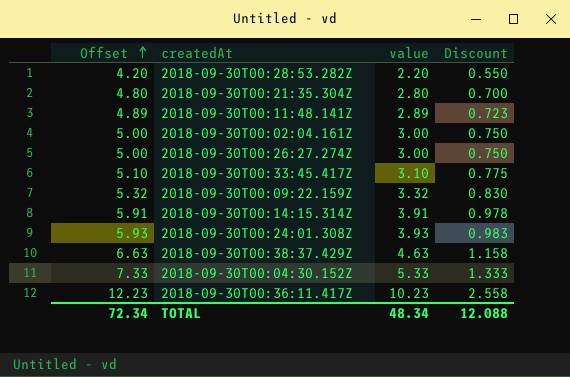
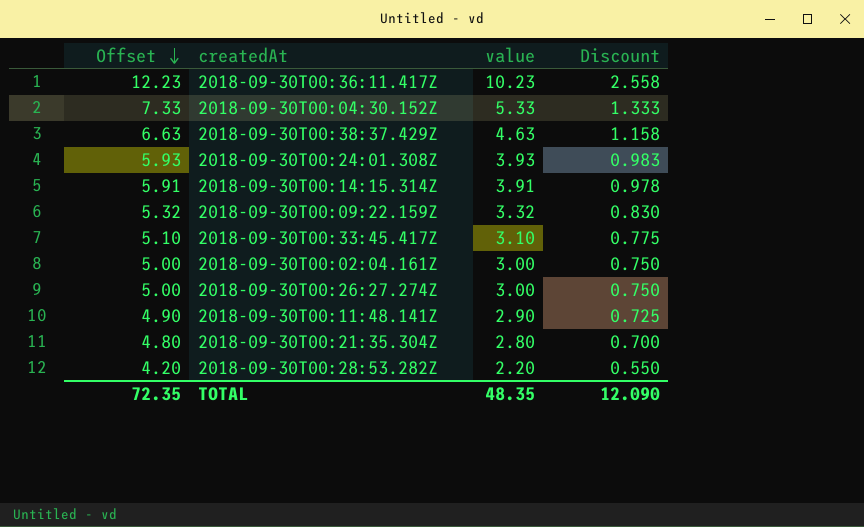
row order: Offset ascending -> Offset descending
2018-09-30T00:11:48.141Z | Offset: 4.89 -> 4.90
2018-09-30T00:11:48.141Z | value: 2.89 -> 2.90
2018-09-30T00:11:48.141Z | Discount: 0.723 -> 0.725
TOTAL | Offset: 72.34 -> 72.35
TOTAL | value: 48.34 -> 48.35
TOTAL | Discount: 12.088 -> 12.090

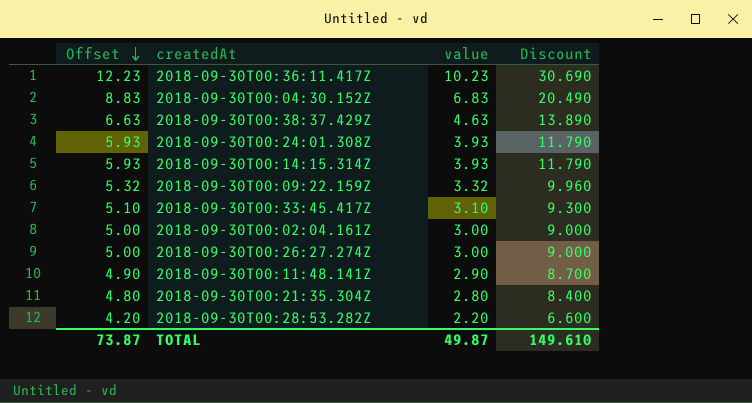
column Discount | formula: [value] * 0.25 -> [value] * 3
2018-09-30T00:04:30.152Z | Offset: 7.33 -> 8.83
2018-09-30T00:04:30.152Z | value: 5.33 -> 6.83
2018-09-30T00:14:15.314Z | Offset: 5.91 -> 5.93
2018-09-30T00:14:15.314Z | value: 3.91 -> 3.93
TOTAL | Offset: 72.35 -> 73.87
TOTAL | value: 48.35 -> 49.87
TOTAL | Discount: 12.090 -> 149.610

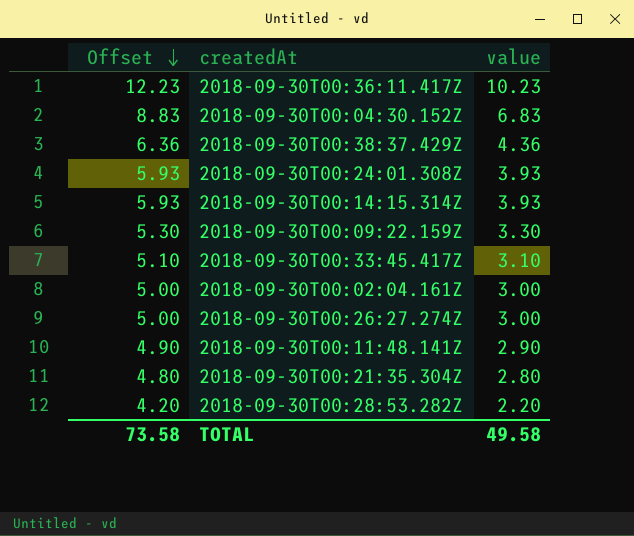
column Discount | formula: [value] * 3 -> none
2018-09-30T00:38:37.429Z | Offset: 6.63 -> 6.36
2018-09-30T00:38:37.429Z | value: 4.63 -> 4.36
2018-09-30T00:09:22.159Z | Offset: 5.32 -> 5.30
2018-09-30T00:09:22.159Z | value: 3.32 -> 3.30
TOTAL | Offset: 73.87 -> 73.58
TOTAL | value: 49.87 -> 49.58

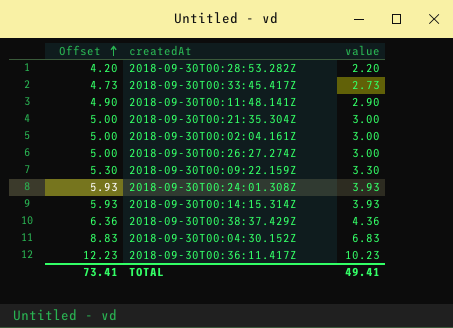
row order: Offset descending -> Offset ascending
2018-09-30T00:33:45.417Z | Offset: 5.10 -> 4.73
2018-09-30T00:33:45.417Z | value: 3.10 -> 2.73
2018-09-30T00:21:35.304Z | Offset: 4.80 -> 5.00
2018-09-30T00:21:35.304Z | value: 2.80 -> 3.00
TOTAL | Offset: 73.58 -> 73.41
TOTAL | value: 49.58 -> 49.41

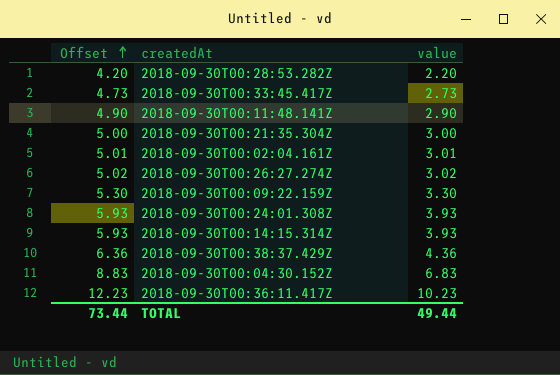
2018-09-30T00:02:04.161Z | Offset: 5.00 -> 5.01
2018-09-30T00:02:04.161Z | value: 3.00 -> 3.01
2018-09-30T00:26:27.274Z | Offset: 5.00 -> 5.02
2018-09-30T00:26:27.274Z | value: 3.00 -> 3.02
TOTAL | Offset: 73.41 -> 73.44
TOTAL | value: 49.41 -> 49.44

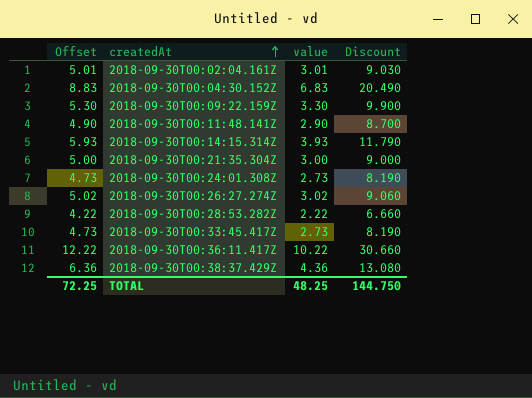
row order: Offset ascending -> createdAt ascending
column Discount | formula: none -> [value] * 3
2018-09-30T00:24:01.308Z | Offset: 5.93 -> 4.73
2018-09-30T00:24:01.308Z | value: 3.93 -> 2.73
2018-09-30T00:28:53.282Z | Offset: 4.20 -> 4.22
2018-09-30T00:28:53.282Z | value: 2.20 -> 2.22
2018-09-30T00:36:11.417Z | Offset: 12.23 -> 12.22
2018-09-30T00:36:11.417Z | value: 10.23 -> 10.22
TOTAL | Offset: 73.44 -> 72.25
TOTAL | value: 49.44 -> 48.25

